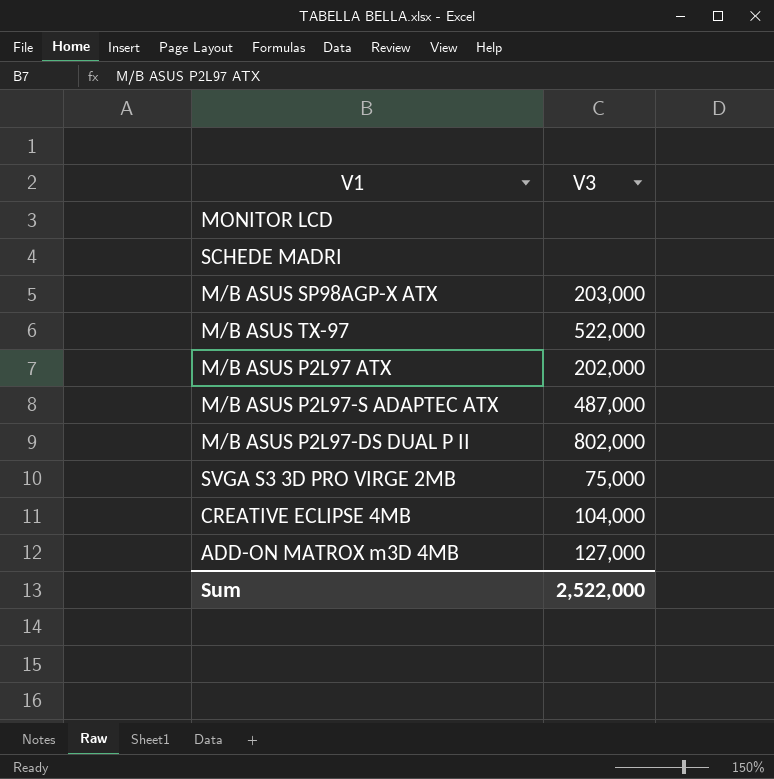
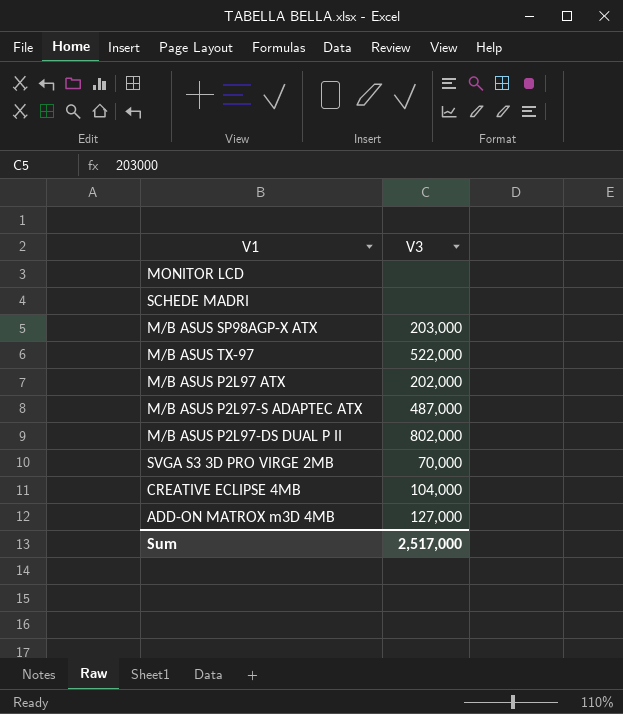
SVGA S3 3D PRO VIRGE 2MB | V3: 75,000 -> 70,000
Sum | V3: 2,522,000 -> 2,517,000

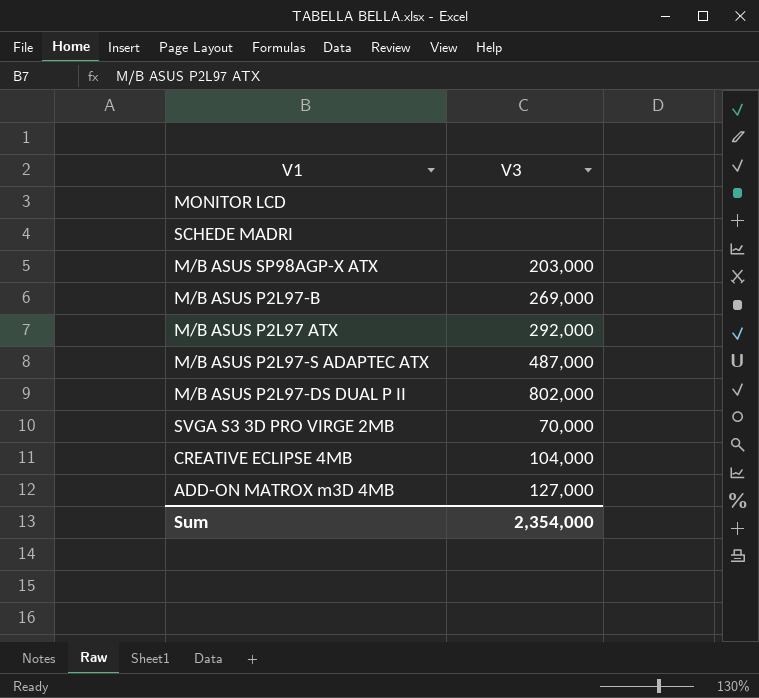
row M/B ASUS TX-97: 522,000 -> none
row M/B ASUS P2L97-B: none -> 269,000
M/B ASUS P2L97 ATX | V3: 202,000 -> 292,000
Sum | V3: 2,517,000 -> 2,354,000

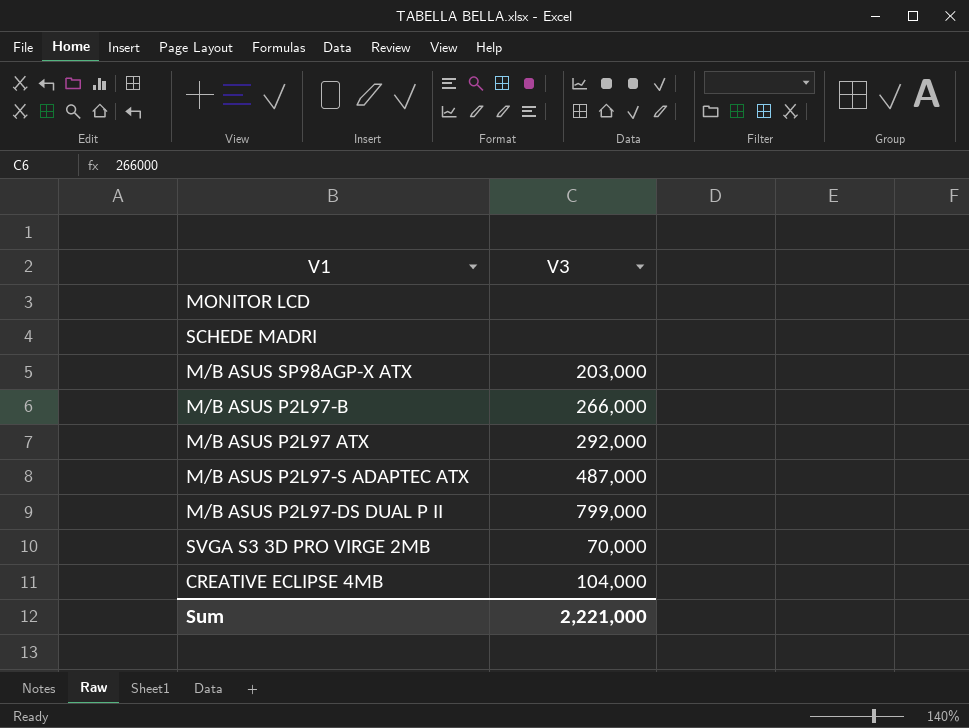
row ADD-ON MATROX m3D 4MB: 127,000 -> none
M/B ASUS P2L97-B | V3: 269,000 -> 266,000
M/B ASUS P2L97-DS DUAL P II | V3: 802,000 -> 799,000
Sum | V3: 2,354,000 -> 2,221,000

